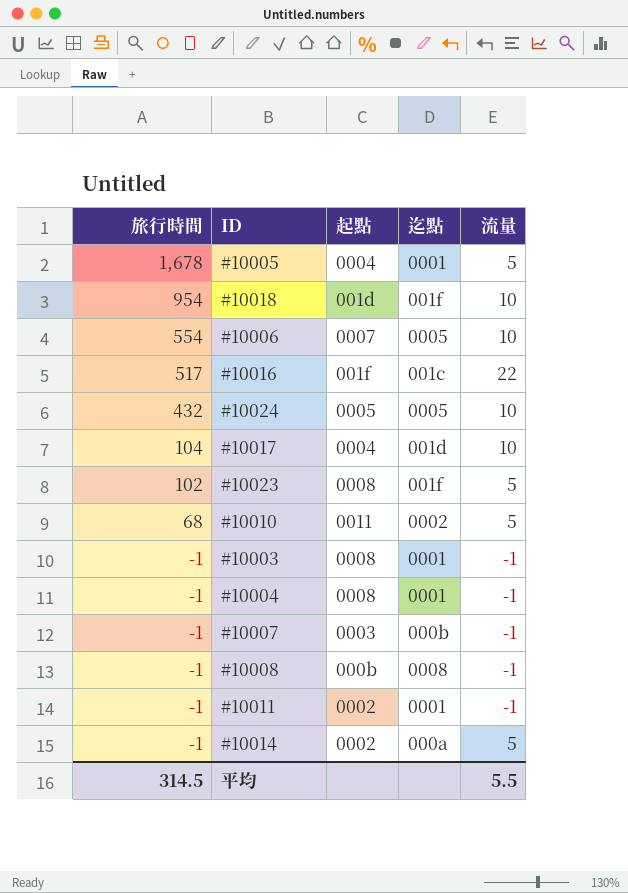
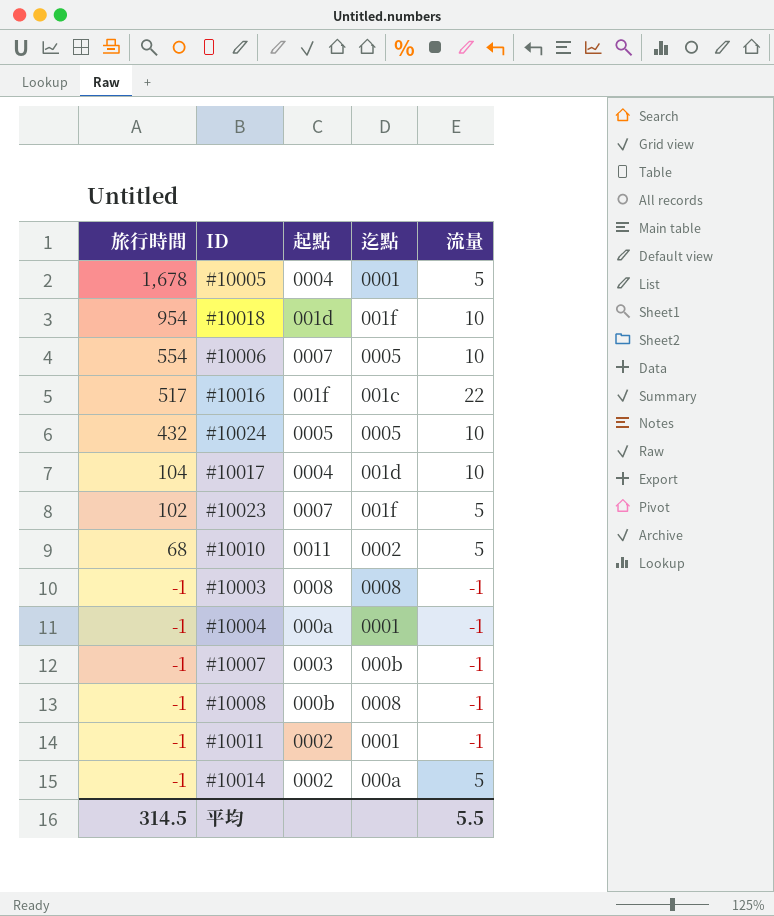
#10023 | 起點: 0008 -> 0007
#10003 | 迄點: 0001 -> 0008
#10004 | 起點: 0008 -> 000a

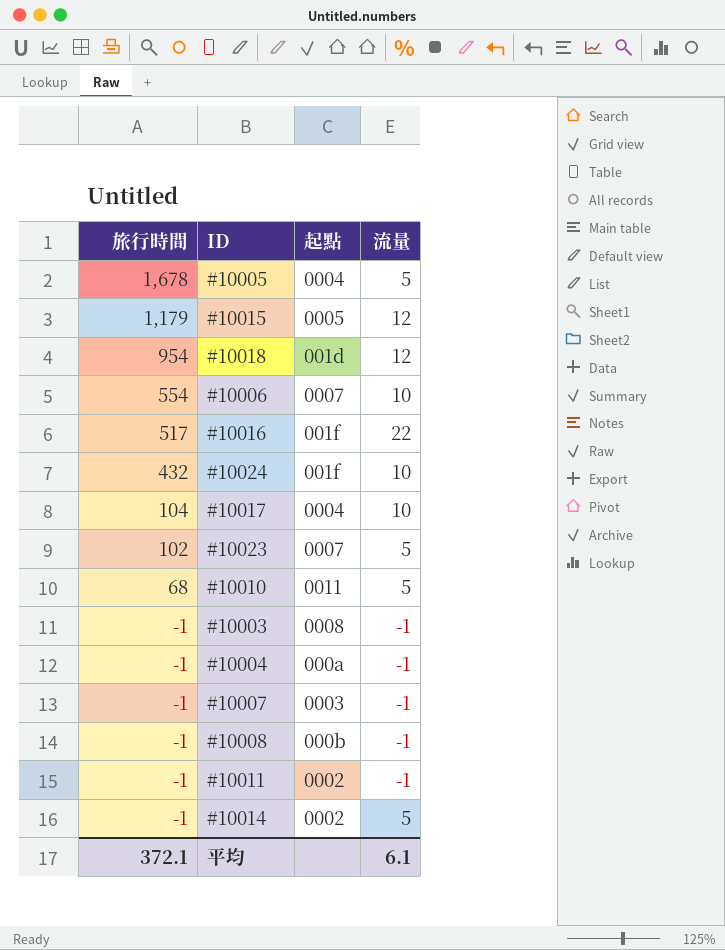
column 迄點 | position: 4 -> none
row #10015: none -> 1,179 | 0005 | 12
#10018 | 流量: 10 -> 12
#10024 | 起點: 0005 -> 001f
平均 | 旅行時間: 314.5 -> 372.1
平均 | 流量: 5.5 -> 6.1

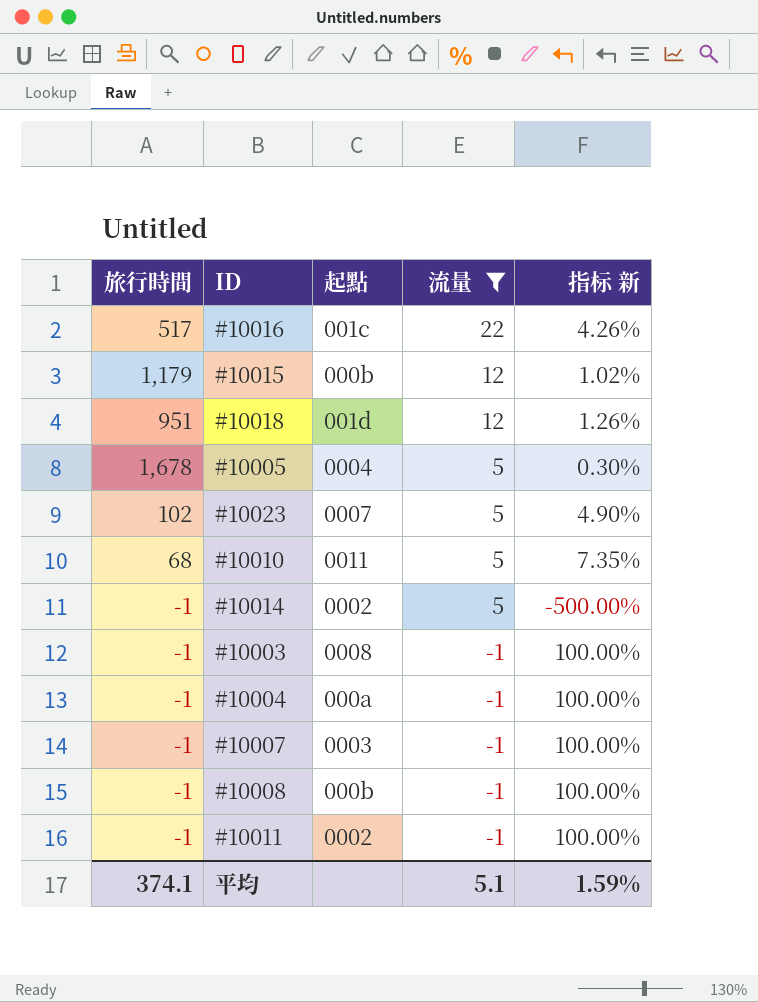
filter: none -> 流量 != 10
row order: 旅行時間 descending -> 流量 descending
column 指标 新 | formula: none -> [流量] / [旅行時間]
#10016 | 起點: 001f -> 001c
#10015 | 起點: 0005 -> 000b
#10018 | 旅行時間: 954 -> 951
平均 | 旅行時間: 372.1 -> 374.1
平均 | 流量: 6.1 -> 5.1

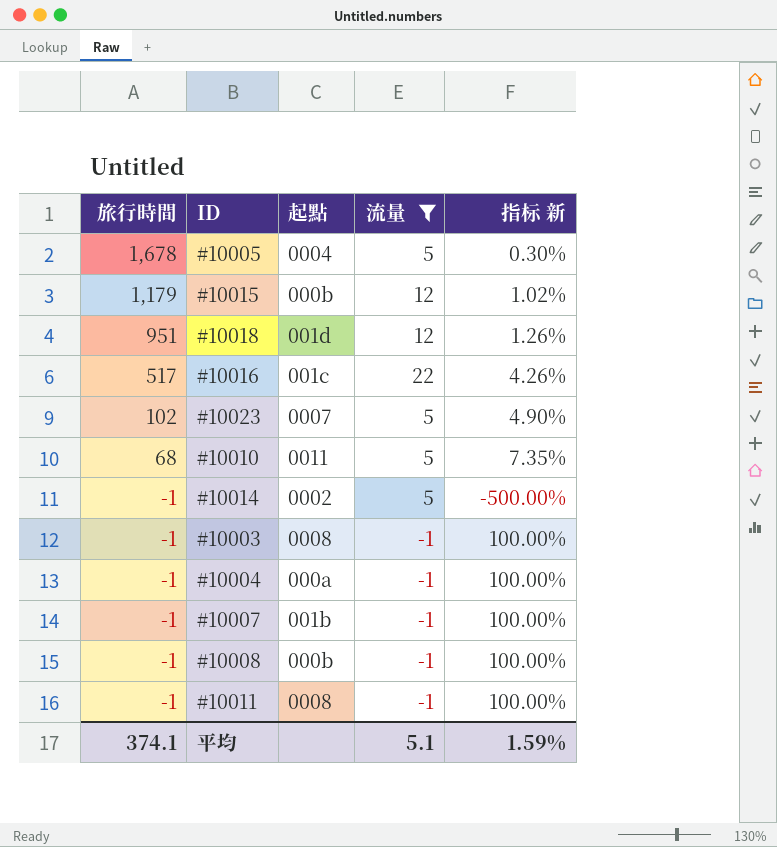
row order: 流量 descending -> 旅行時間 descending
#10007 | 起點: 0003 -> 001b
#10011 | 起點: 0002 -> 0008

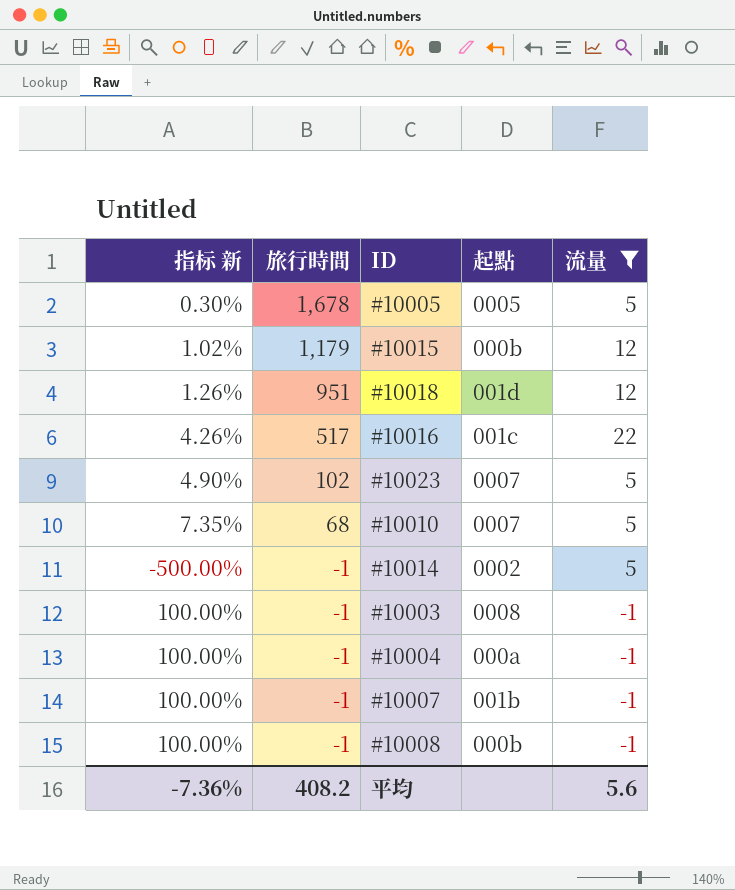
column 指标 新 | position: 5 -> 1
row #10011: -1 | 0008 | -1 | 100.00% -> none
#10005 | 起點: 0004 -> 0005
#10010 | 起點: 0011 -> 0007
平均 | 指标 新: 1.59% -> -7.36%
平均 | 旅行時間: 374.1 -> 408.2
平均 | 流量: 5.1 -> 5.6

